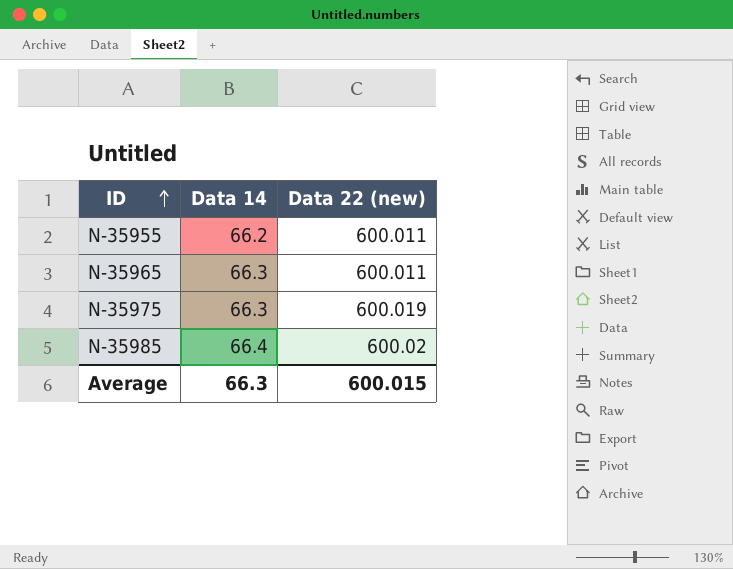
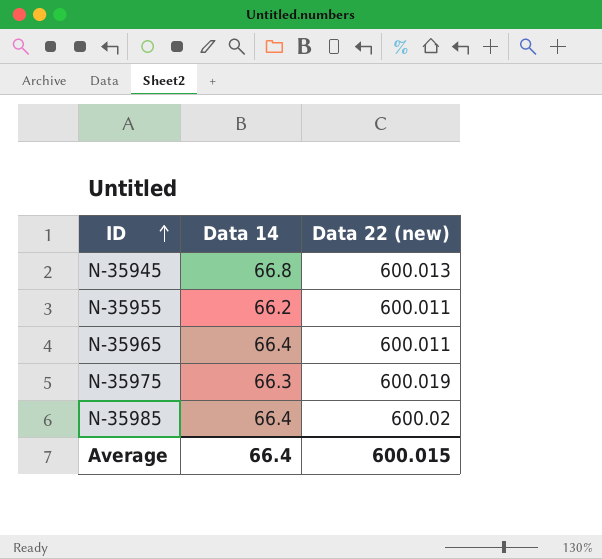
row N-35945: none -> 66.8 | 600.013
N-35965 | Data 14: 66.3 -> 66.4
Average | Data 14: 66.3 -> 66.4

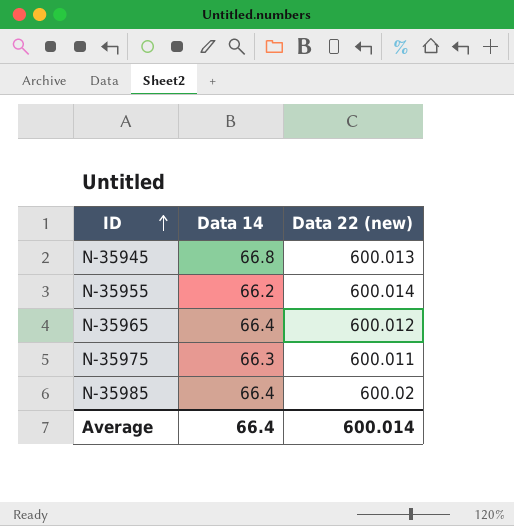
N-35955 | Data 22 (new): 600.011 -> 600.014
N-35965 | Data 22 (new): 600.011 -> 600.012
N-35975 | Data 22 (new): 600.019 -> 600.011
Average | Data 22 (new): 600.015 -> 600.014

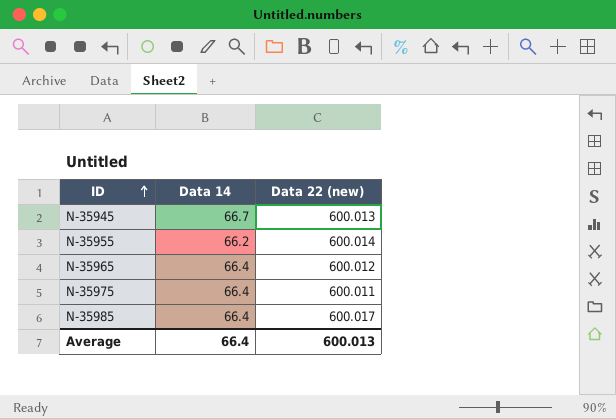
N-35945 | Data 14: 66.8 -> 66.7
N-35975 | Data 14: 66.3 -> 66.4
N-35985 | Data 22 (new): 600.02 -> 600.017
Average | Data 22 (new): 600.014 -> 600.013

